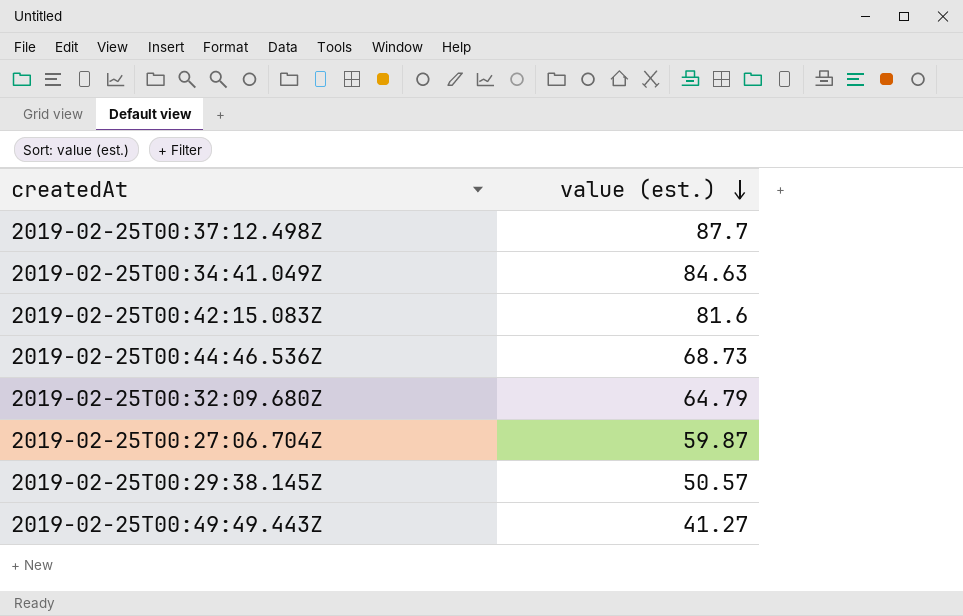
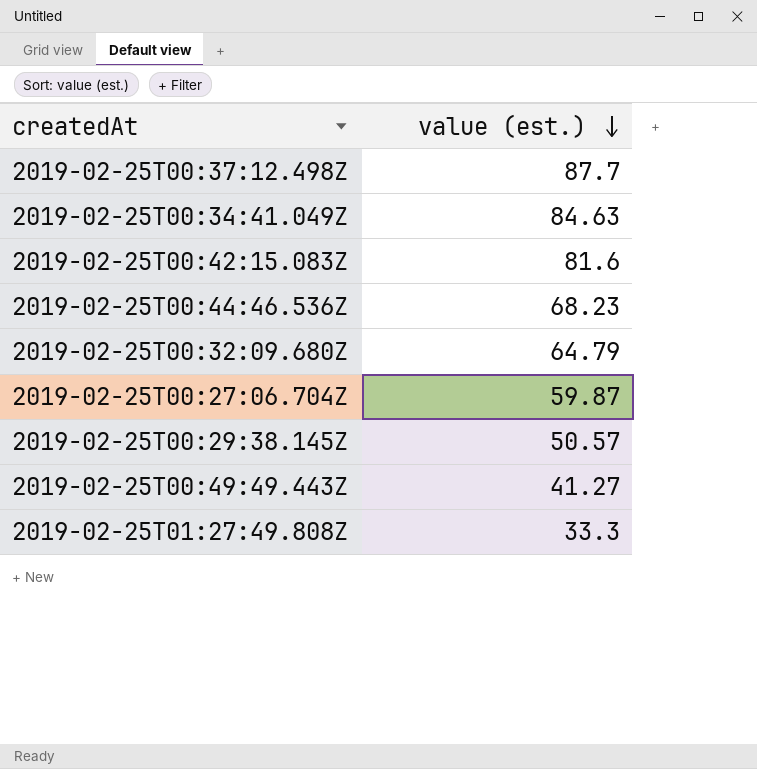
2019-02-25T00:44:46.536Z | value (est.): 68.73 -> 68.23
row 2019-02-25T01:27:49.808Z: none -> 33.3

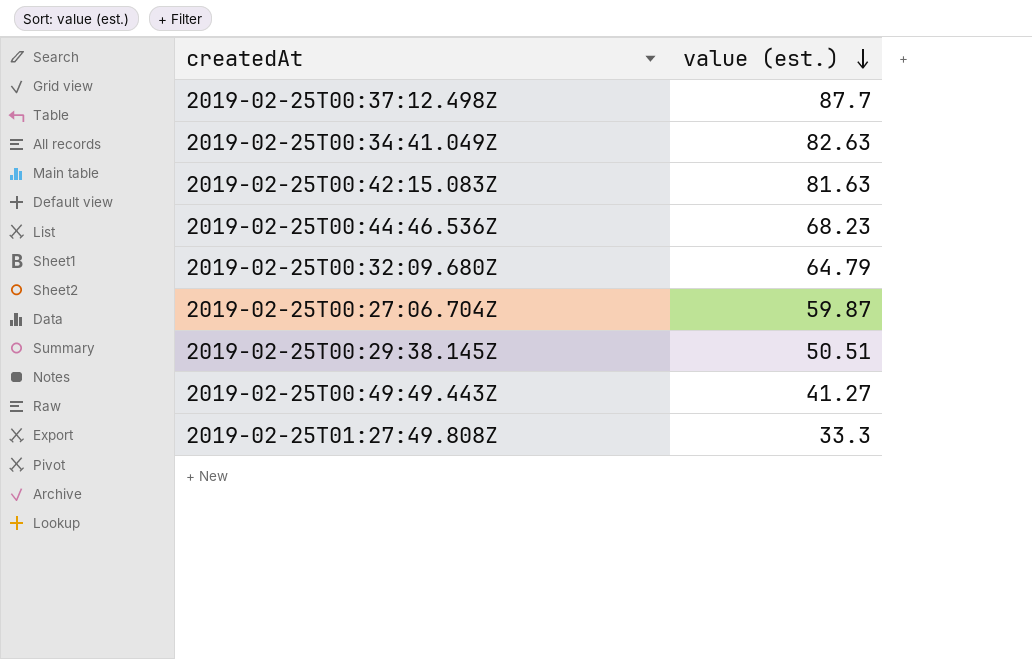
2019-02-25T00:34:41.049Z | value (est.): 84.63 -> 82.63
2019-02-25T00:42:15.083Z | value (est.): 81.6 -> 81.63
2019-02-25T00:29:38.145Z | value (est.): 50.57 -> 50.51

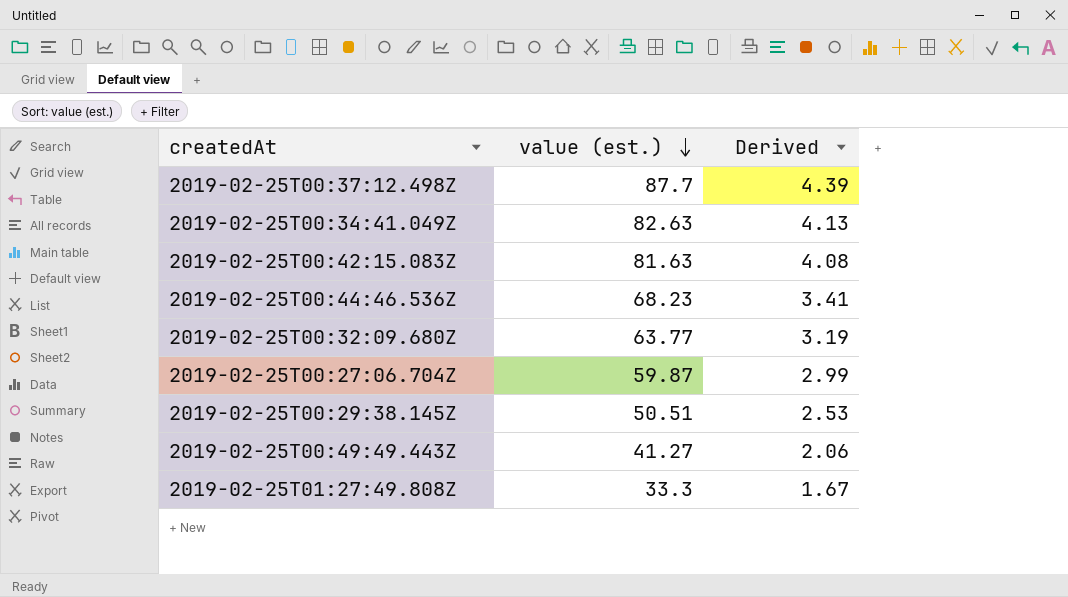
column Derived | formula: none -> [value (est.)] * 0.05
2019-02-25T00:32:09.680Z | value (est.): 64.79 -> 63.77

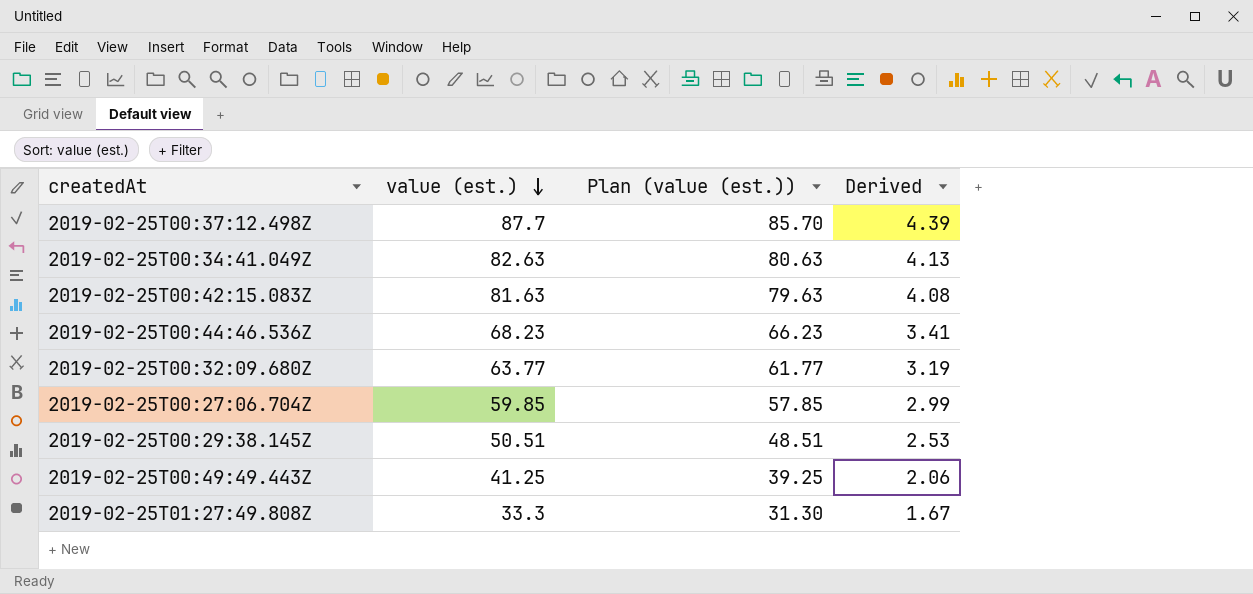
column Plan (value (est.)) | formula: none -> [value (est.)] - 2
2019-02-25T00:27:06.704Z | value (est.): 59.87 -> 59.85
2019-02-25T00:49:49.443Z | value (est.): 41.27 -> 41.25

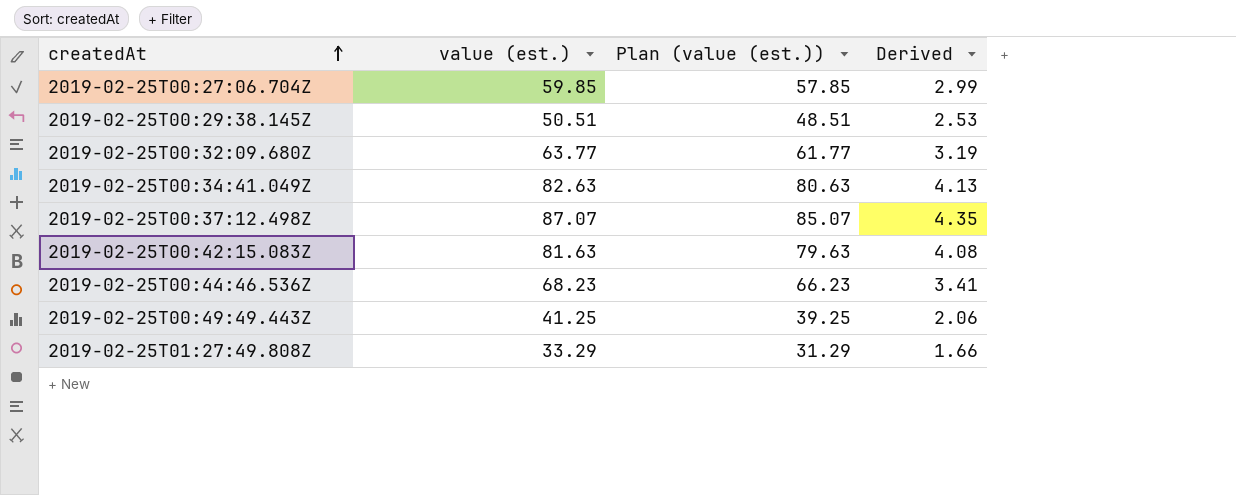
row order: value (est.) descending -> createdAt ascending
2019-02-25T00:37:12.498Z | value (est.): 87.7 -> 87.07
2019-02-25T00:37:12.498Z | Plan (value (est.)): 85.70 -> 85.07
2019-02-25T00:37:12.498Z | Derived: 4.39 -> 4.35
2019-02-25T01:27:49.808Z | value (est.): 33.3 -> 33.29
2019-02-25T01:27:49.808Z | Plan (value (est.)): 31.30 -> 31.29
2019-02-25T01:27:49.808Z | Derived: 1.67 -> 1.66

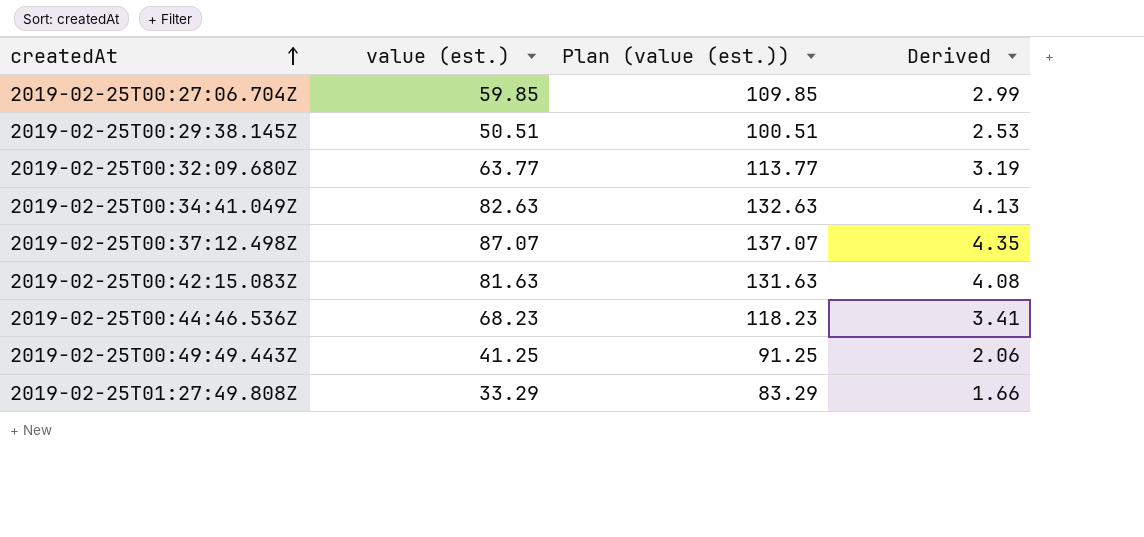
column Plan (value (est.)) | formula: [value (est.)] - 2 -> [value (est.)] + 50

